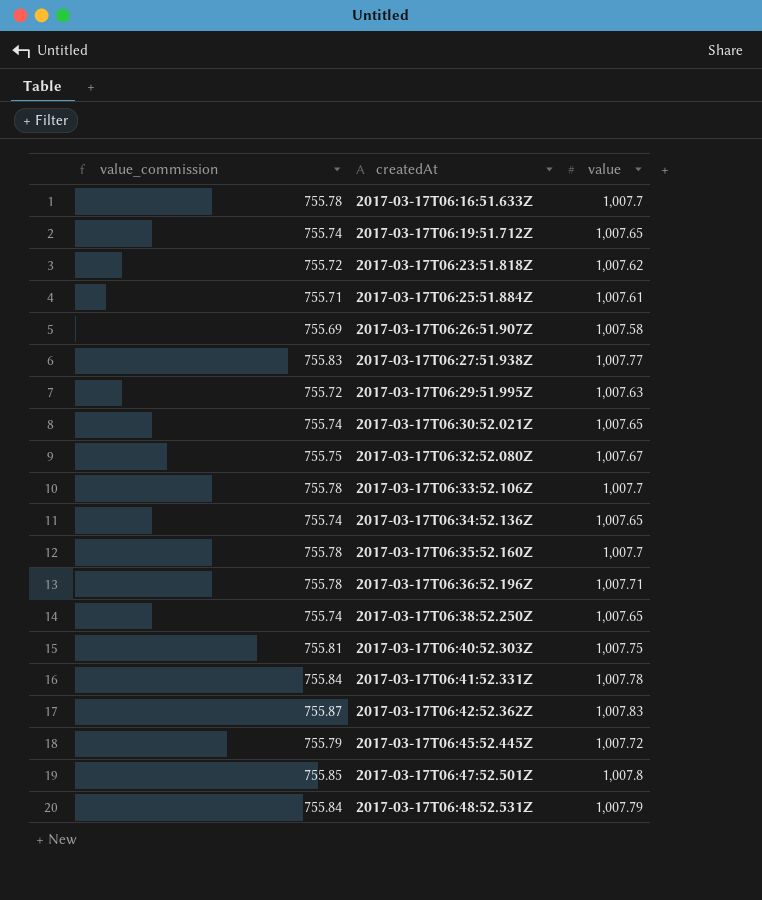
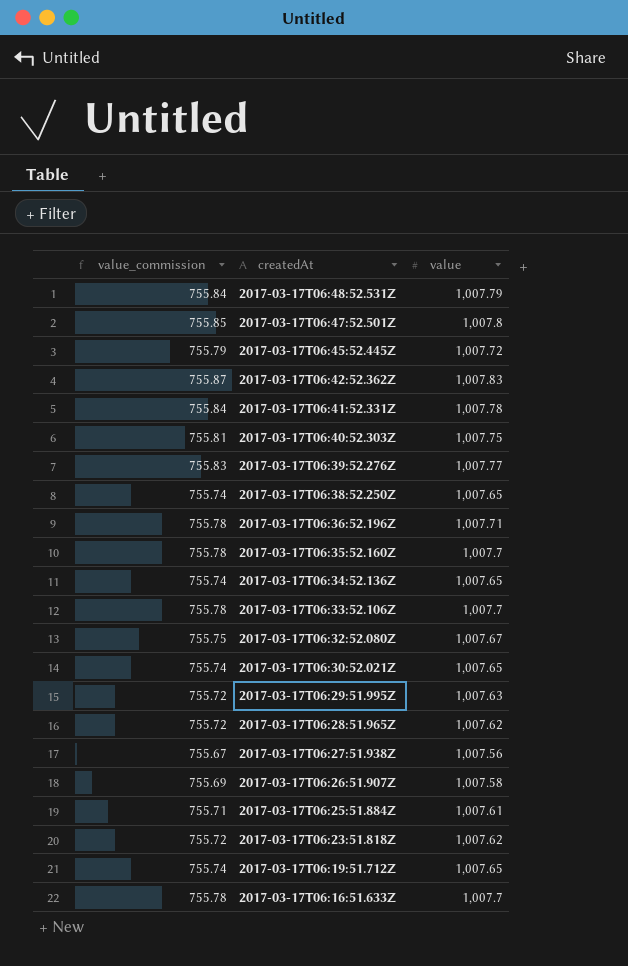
row order: createdAt ascending -> createdAt descending
row 2017-03-17T06:39:52.276Z: none -> 755.83 | 1,007.77
row 2017-03-17T06:28:51.965Z: none -> 755.72 | 1,007.62
2017-03-17T06:27:51.938Z | value_commission: 755.83 -> 755.67
2017-03-17T06:27:51.938Z | value: 1,007.77 -> 1,007.56

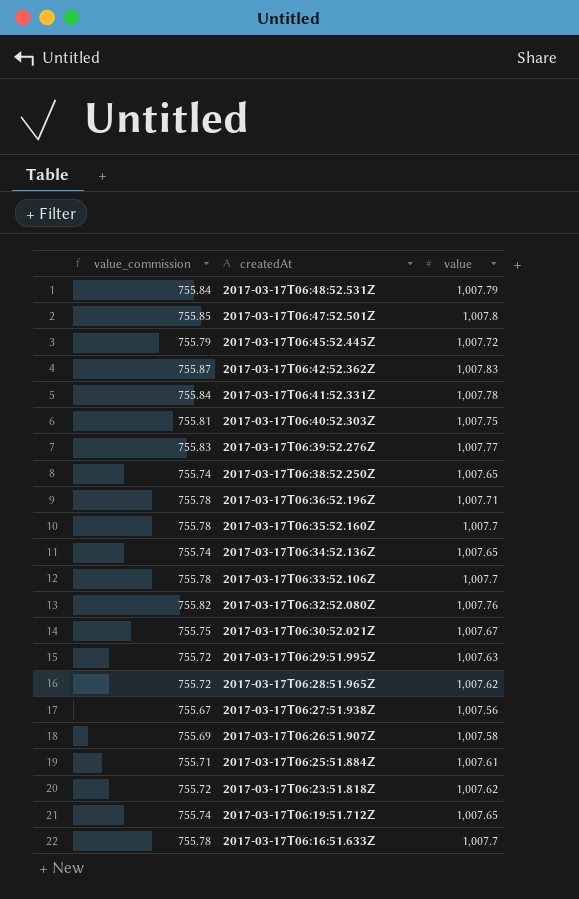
2017-03-17T06:32:52.080Z | value_commission: 755.75 -> 755.82
2017-03-17T06:32:52.080Z | value: 1,007.67 -> 1,007.76
2017-03-17T06:30:52.021Z | value_commission: 755.74 -> 755.75
2017-03-17T06:30:52.021Z | value: 1,007.65 -> 1,007.67

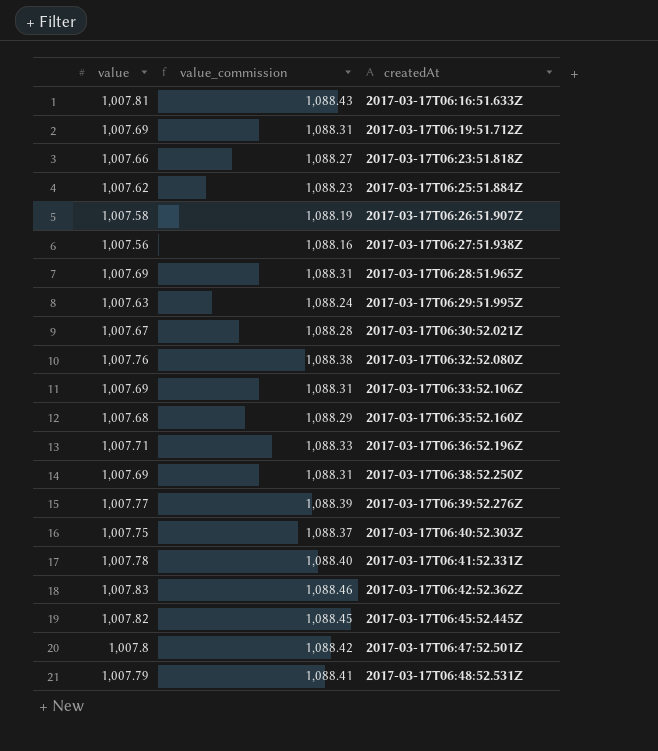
row order: createdAt descending -> createdAt ascending
column value | position: 3 -> 1
column value_commission | formula: [value] * 0.75 -> [value] * 1.08
row 2017-03-17T06:34:52.136Z: 755.74 | 1,007.65 -> none
2017-03-17T06:16:51.633Z | value: 1,007.7 -> 1,007.81
2017-03-17T06:19:51.712Z | value: 1,007.65 -> 1,007.69
2017-03-17T06:23:51.818Z | value: 1,007.62 -> 1,007.66
2017-03-17T06:25:51.884Z | value: 1,007.61 -> 1,007.62
2017-03-17T06:28:51.965Z | value: 1,007.62 -> 1,007.69
2017-03-17T06:33:52.106Z | value: 1,007.7 -> 1,007.69
2017-03-17T06:35:52.160Z | value: 1,007.7 -> 1,007.68
2017-03-17T06:38:52.250Z | value: 1,007.65 -> 1,007.69
2017-03-17T06:45:52.445Z | value: 1,007.72 -> 1,007.82

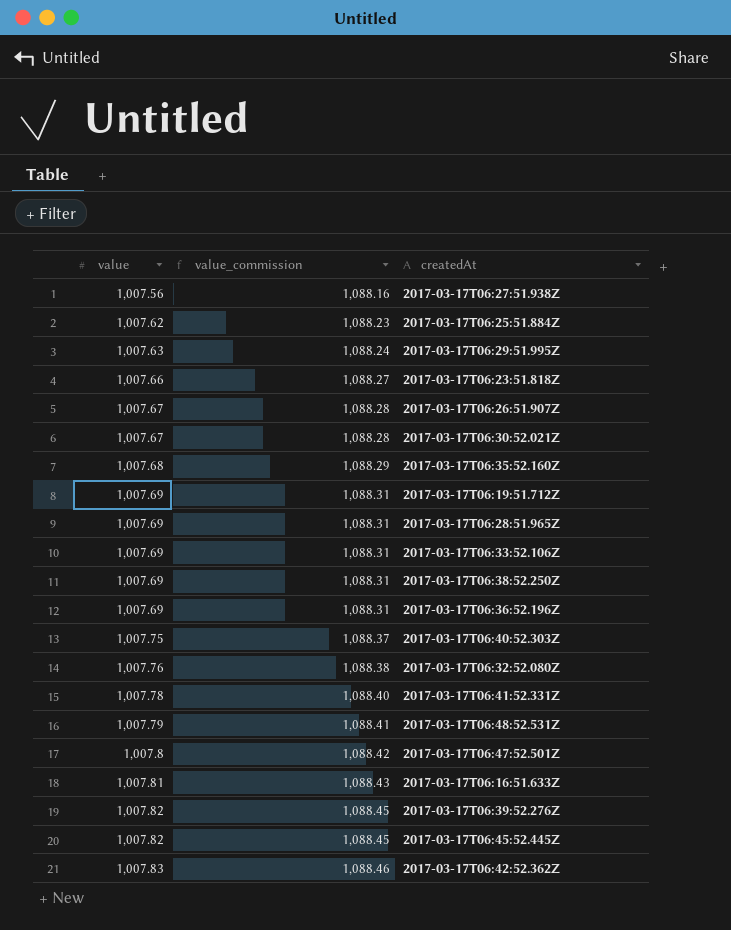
row order: createdAt ascending -> value ascending
2017-03-17T06:26:51.907Z | value: 1,007.58 -> 1,007.67
2017-03-17T06:26:51.907Z | value_commission: 1,088.19 -> 1,088.28
2017-03-17T06:36:52.196Z | value: 1,007.71 -> 1,007.69
2017-03-17T06:36:52.196Z | value_commission: 1,088.33 -> 1,088.31
2017-03-17T06:39:52.276Z | value: 1,007.77 -> 1,007.82
2017-03-17T06:39:52.276Z | value_commission: 1,088.39 -> 1,088.45

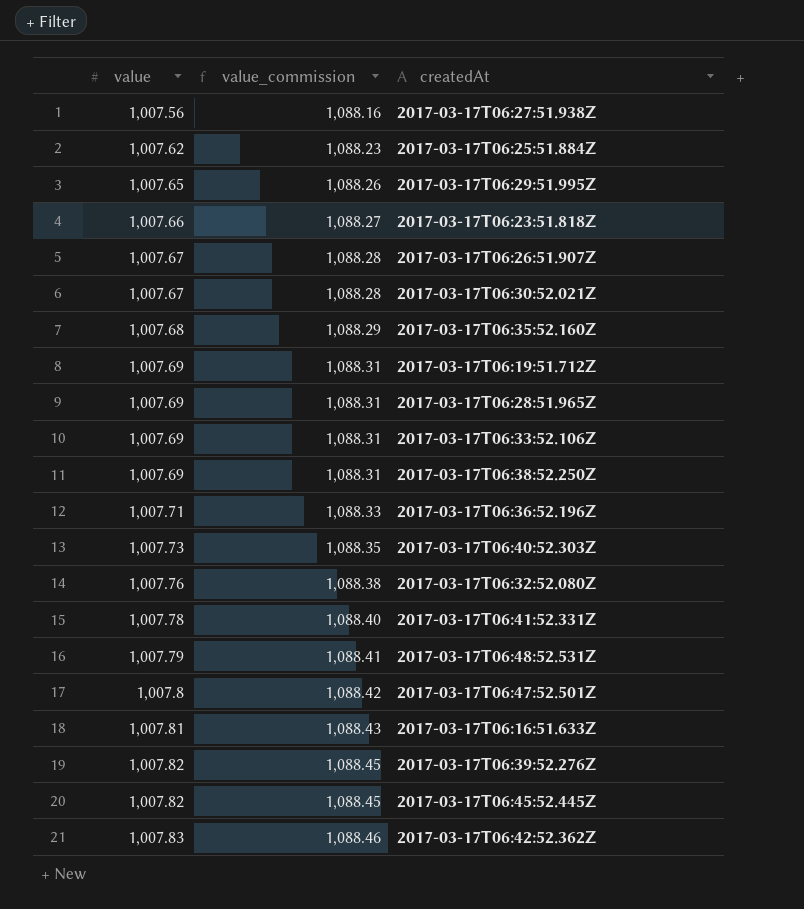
2017-03-17T06:29:51.995Z | value: 1,007.63 -> 1,007.65
2017-03-17T06:29:51.995Z | value_commission: 1,088.24 -> 1,088.26
2017-03-17T06:36:52.196Z | value: 1,007.69 -> 1,007.71
2017-03-17T06:36:52.196Z | value_commission: 1,088.31 -> 1,088.33
2017-03-17T06:40:52.303Z | value: 1,007.75 -> 1,007.73
2017-03-17T06:40:52.303Z | value_commission: 1,088.37 -> 1,088.35

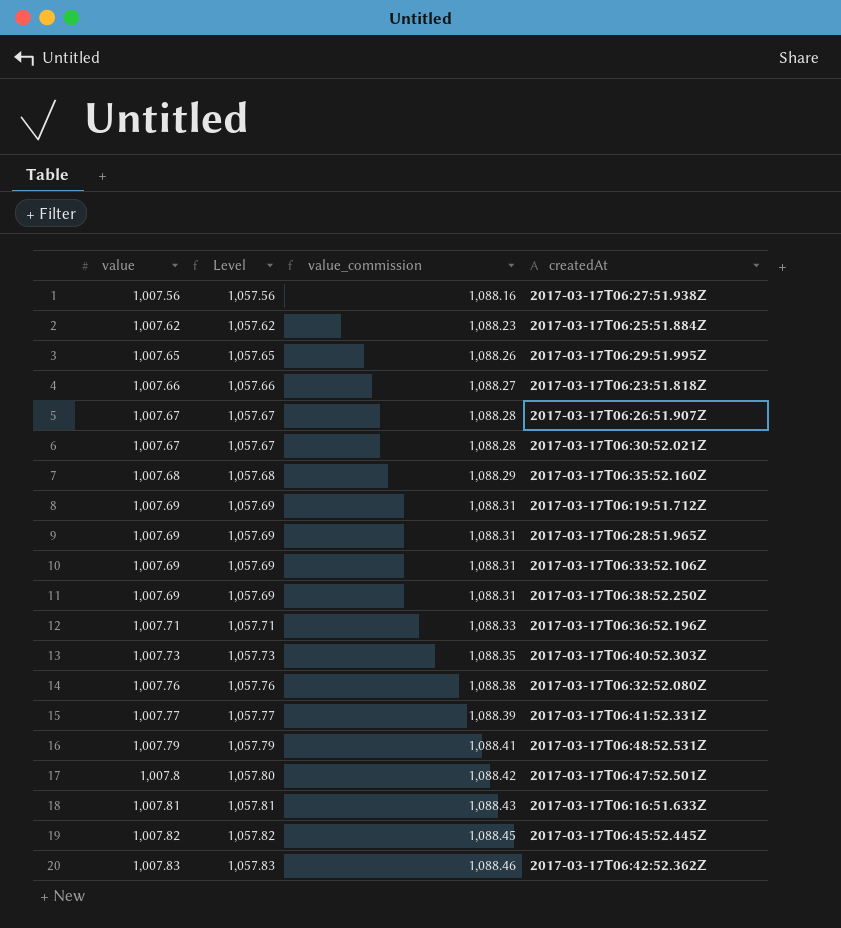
column Level | formula: none -> [value] + 50
row 2017-03-17T06:39:52.276Z: 1,007.82 | 1,088.45 -> none
2017-03-17T06:41:52.331Z | value: 1,007.78 -> 1,007.77
2017-03-17T06:41:52.331Z | value_commission: 1,088.40 -> 1,088.39

